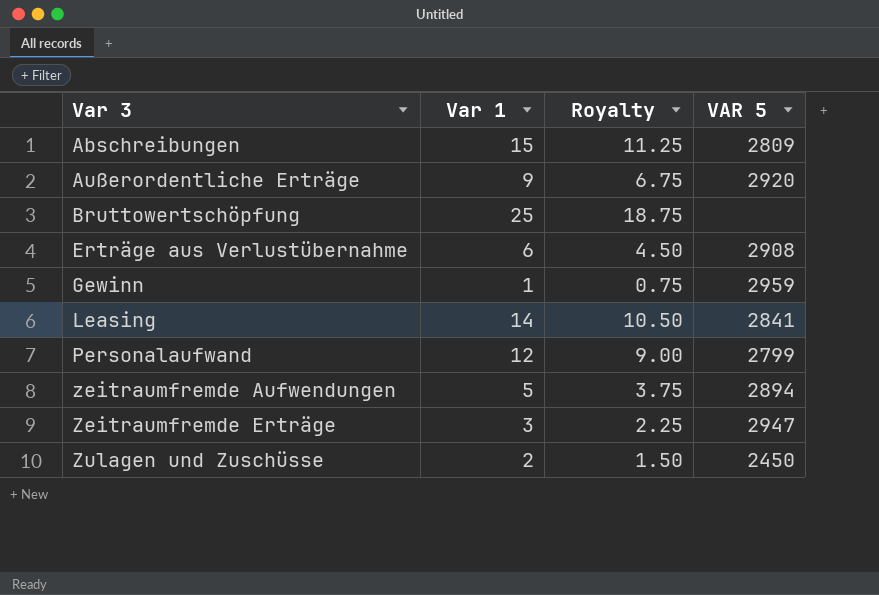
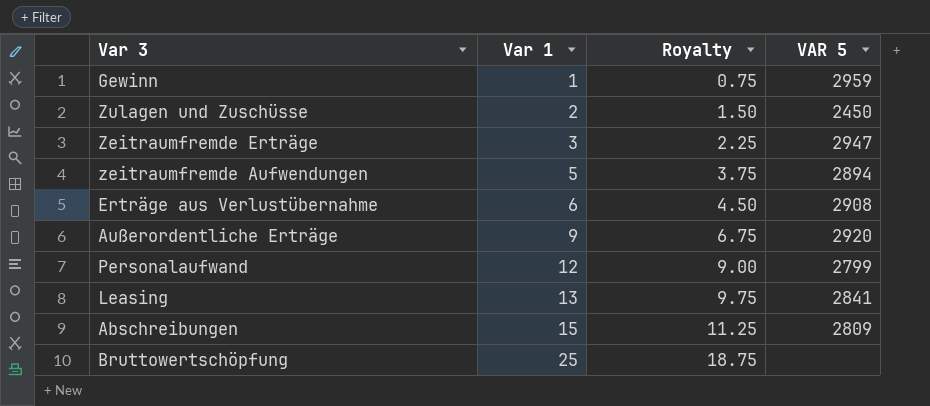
row order: Var 3 ascending -> Var 1 ascending
Leasing | Var 1: 14 -> 13
Leasing | Royalty: 10.50 -> 9.75

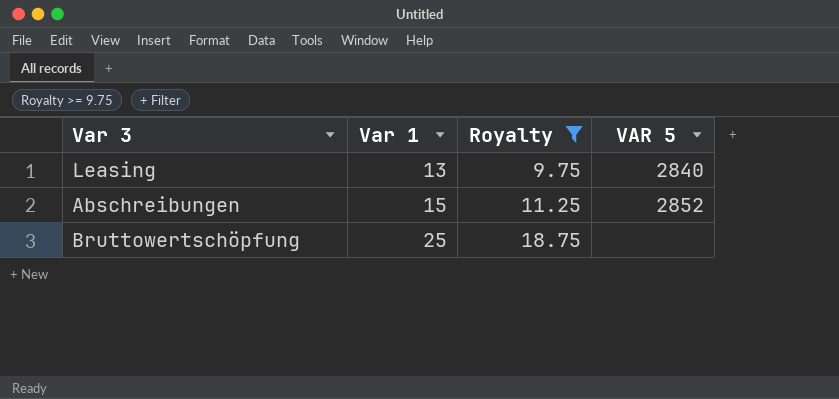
filter: none -> Royalty >= 9.75
Leasing | VAR 5: 2841 -> 2840
Abschreibungen | VAR 5: 2809 -> 2852

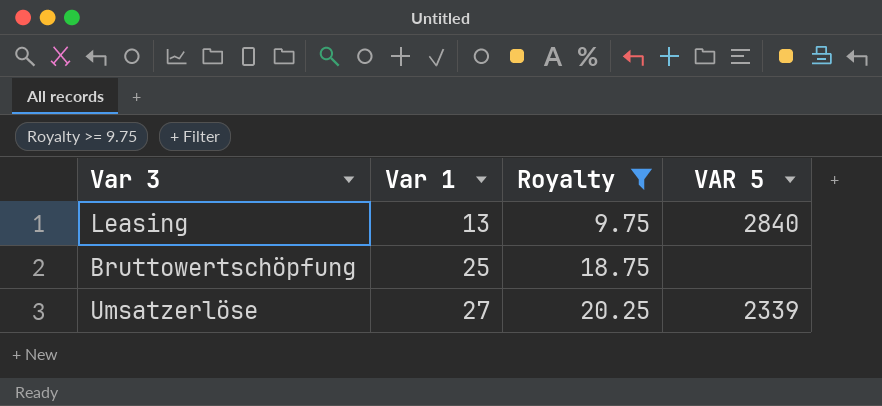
row Abschreibungen: 15 | 11.25 | 2852 -> none
row Umsatzerlöse: none -> 27 | 20.25 | 2339

